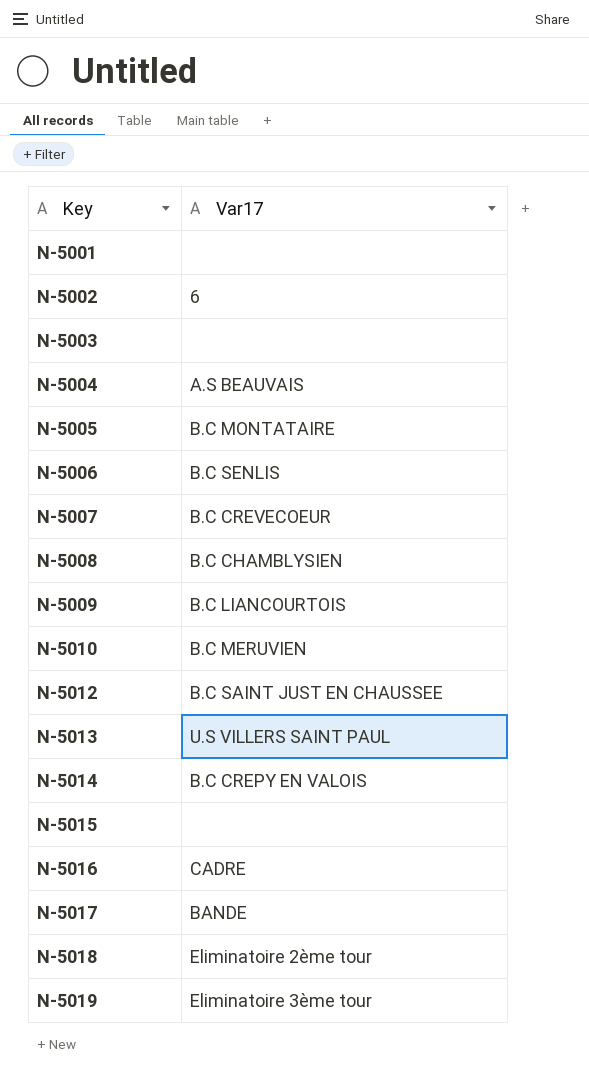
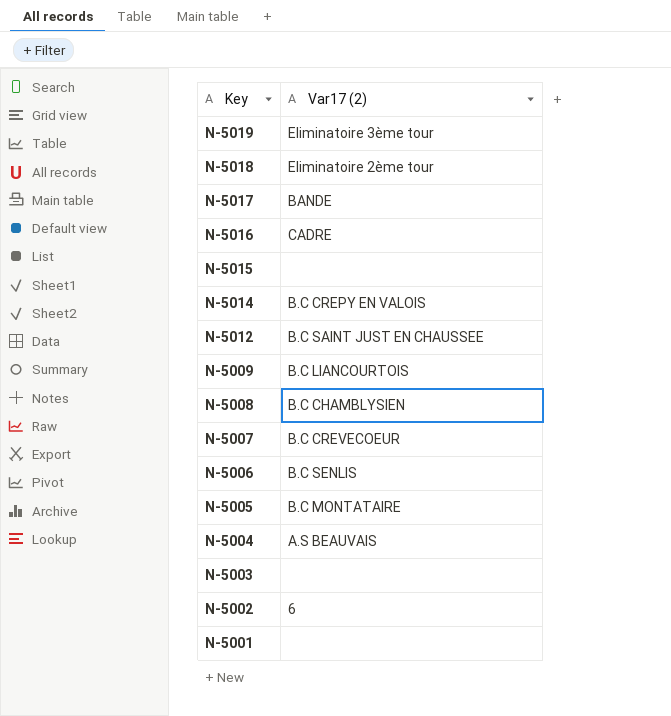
row order: Key ascending -> Key descending
column name: Var17 -> Var17 (2)
row N-5010: B.C MERUVIEN -> none
row N-5013: U.S VILLERS SAINT PAUL -> none

